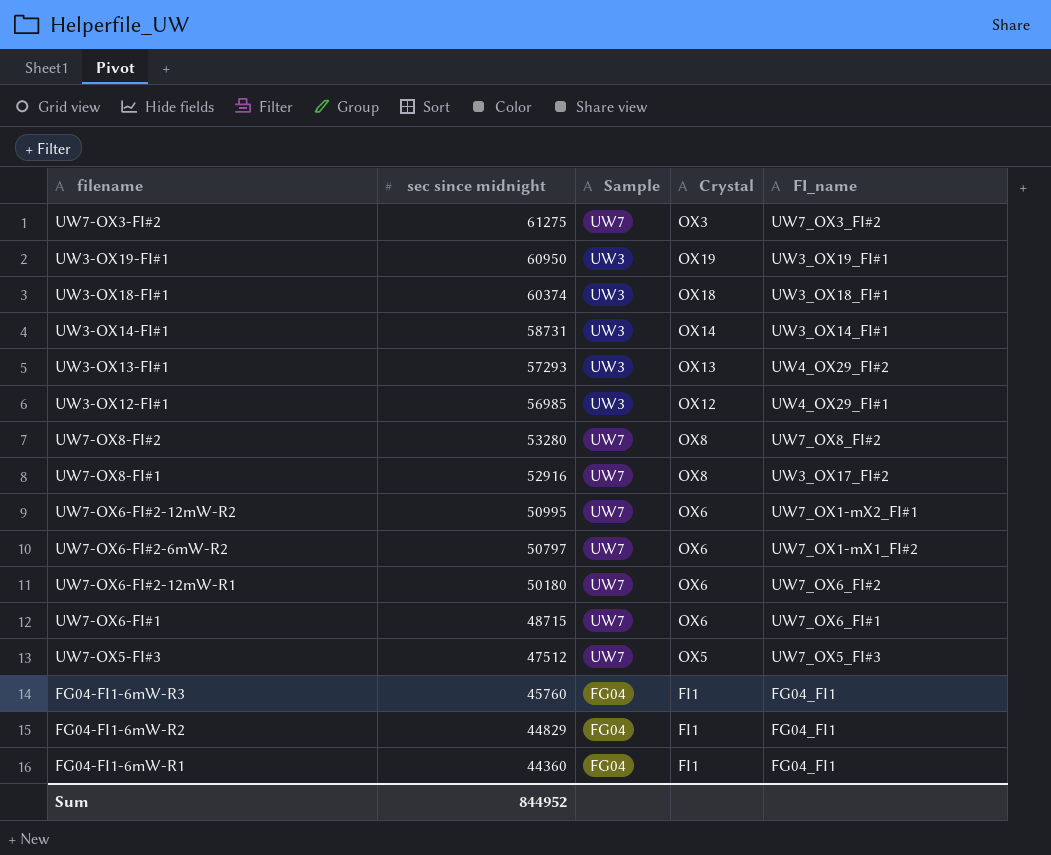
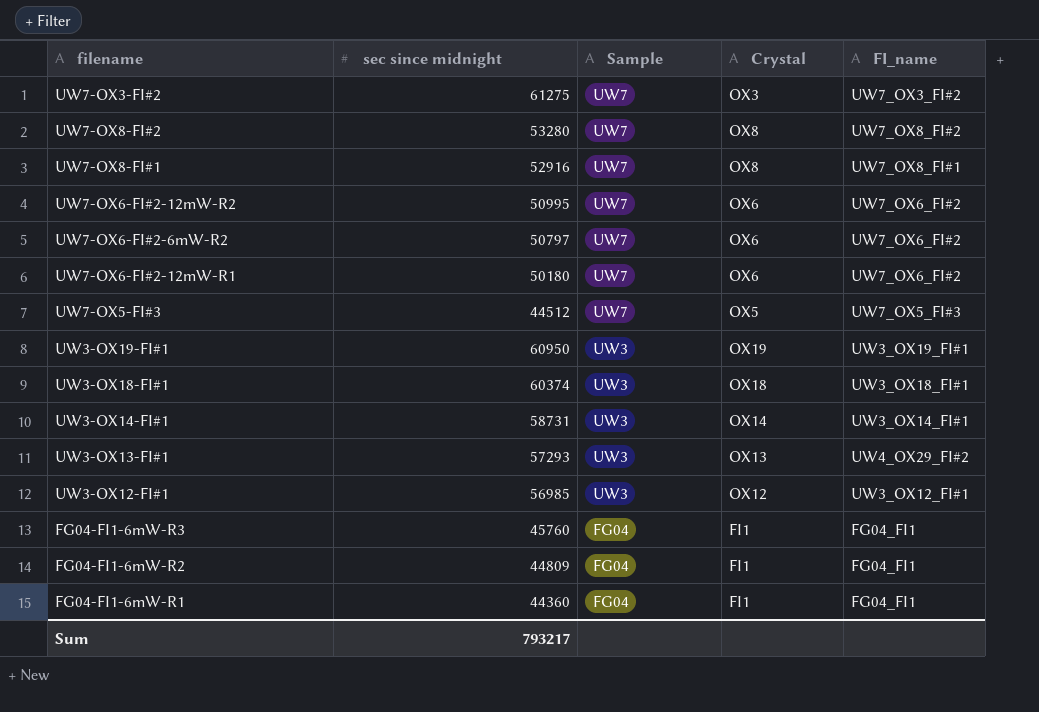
row order: sec since midnight descending -> Sample descending
row UW7-OX6-FI#1: 48715 | UW7 | OX6 | UW7_OX6_FI#1 -> none
UW7-OX8-FI#1 | FI_name: UW3_OX17_FI#2 -> UW7_OX8_FI#1
UW7-OX6-FI#2-12mW-R2 | FI_name: UW7_OX1-mX2_FI#1 -> UW7_OX6_FI#2
UW7-OX6-FI#2-6mW-R2 | FI_name: UW7_OX1-mX1_FI#2 -> UW7_OX6_FI#2
UW7-OX5-FI#3 | sec since midnight: 47512 -> 44512
UW3-OX12-FI#1 | FI_name: UW4_OX29_FI#1 -> UW3_OX12_FI#1
FG04-FI1-6mW-R2 | sec since midnight: 44829 -> 44809
Sum | sec since midnight: 844952 -> 793217

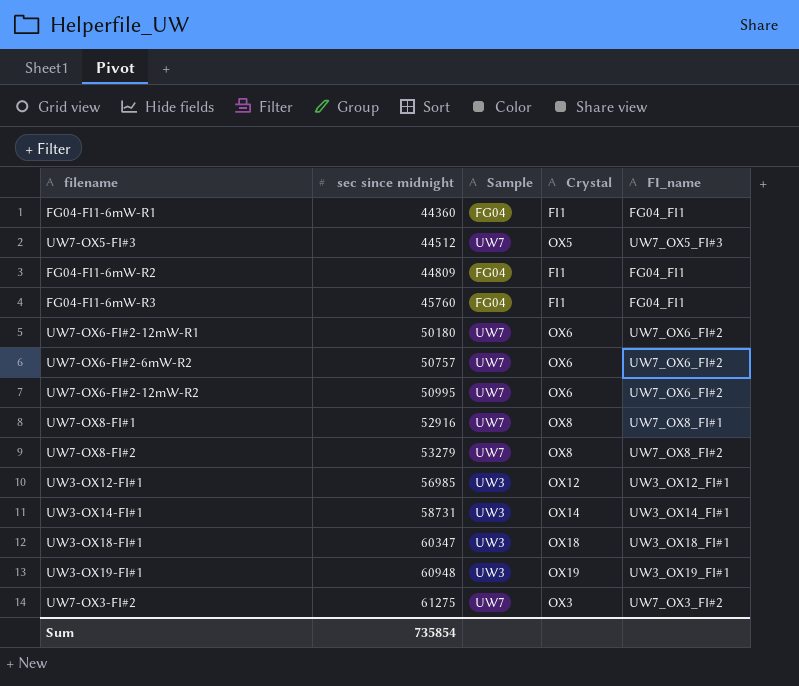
row order: Sample descending -> sec since midnight ascending
row UW3-OX13-FI#1: 57293 | UW3 | OX13 | UW4_OX29_FI#2 -> none
UW7-OX6-FI#2-6mW-R2 | sec since midnight: 50797 -> 50757
UW7-OX8-FI#2 | sec since midnight: 53280 -> 53279
UW3-OX18-FI#1 | sec since midnight: 60374 -> 60347
UW3-OX19-FI#1 | sec since midnight: 60950 -> 60948
Sum | sec since midnight: 793217 -> 735854

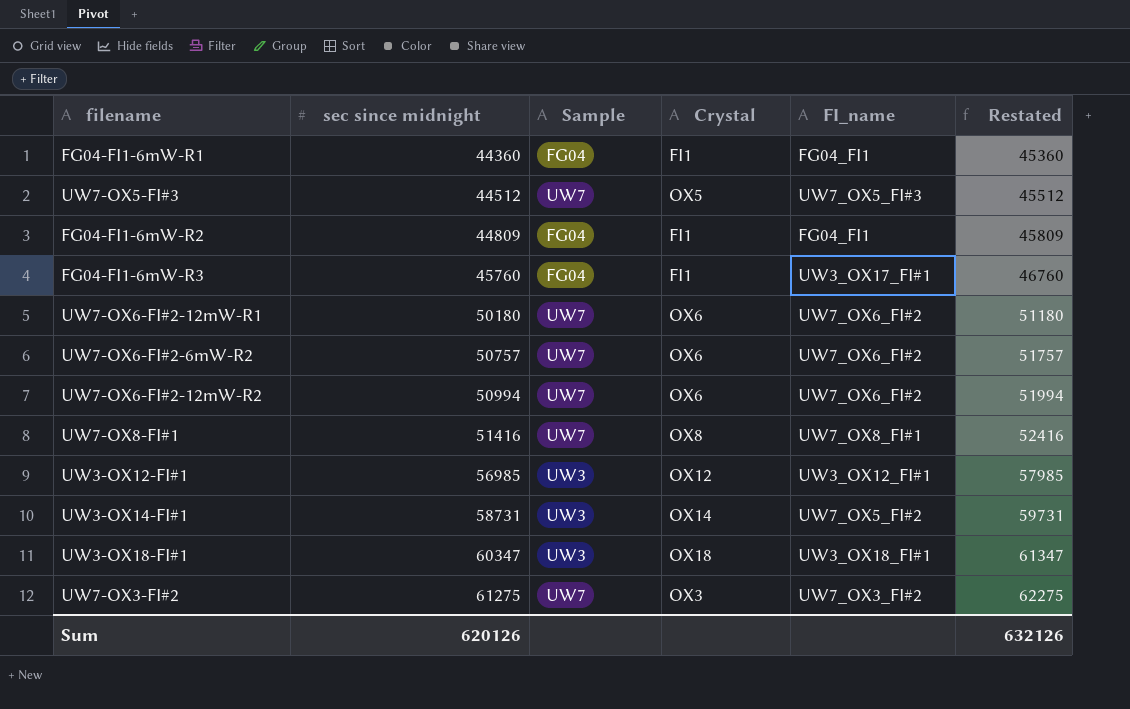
column Restated | formula: none -> [sec since midnight] + 1000
row UW7-OX8-FI#2: 53279 | UW7 | OX8 | UW7_OX8_FI#2 -> none
row UW3-OX19-FI#1: 60948 | UW3 | OX19 | UW3_OX19_FI#1 -> none
FG04-FI1-6mW-R3 | FI_name: FG04_FI1 -> UW3_OX17_FI#1
UW7-OX6-FI#2-12mW-R2 | sec since midnight: 50995 -> 50994
UW7-OX8-FI#1 | sec since midnight: 52916 -> 51416
UW3-OX14-FI#1 | FI_name: UW3_OX14_FI#1 -> UW7_OX5_FI#2
Sum | sec since midnight: 735854 -> 620126

